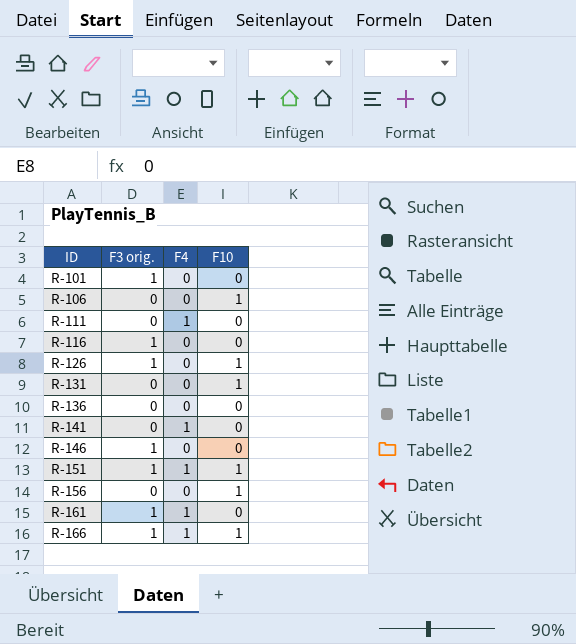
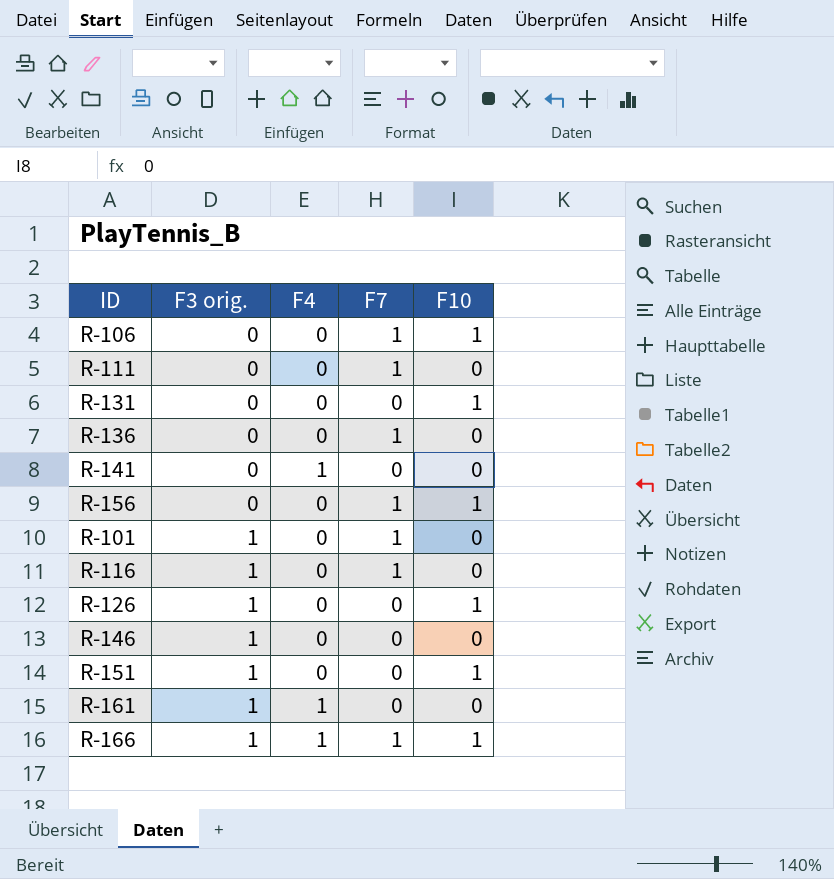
row order: ID ascending -> F3 orig. ascending
column F7 | position: none -> 4
R-111 | F4: 1 -> 0
R-151 | F4: 1 -> 0

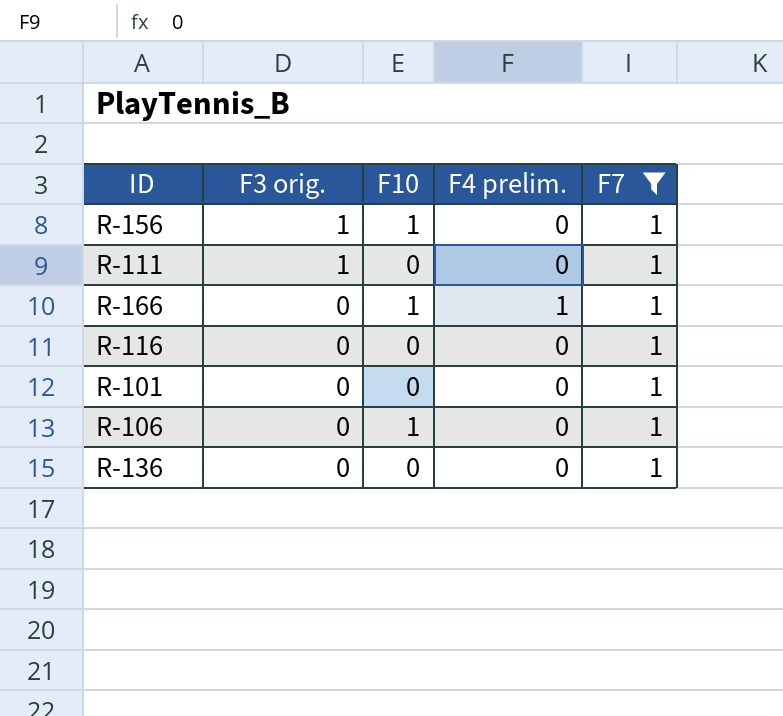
filter: none -> F7 = 1
row order: F3 orig. ascending -> F3 orig. descending
column F10 | position: 5 -> 3
column name: F4 -> F4 prelim.
R-156 | F3 orig.: 0 -> 1
R-111 | F3 orig.: 0 -> 1
R-166 | F3 orig.: 1 -> 0
R-116 | F3 orig.: 1 -> 0
R-101 | F3 orig.: 1 -> 0

